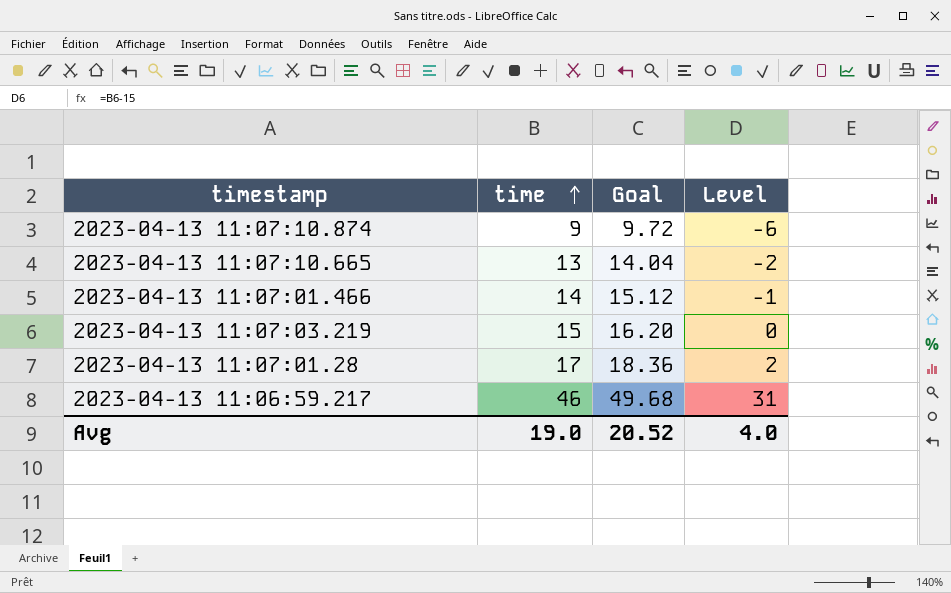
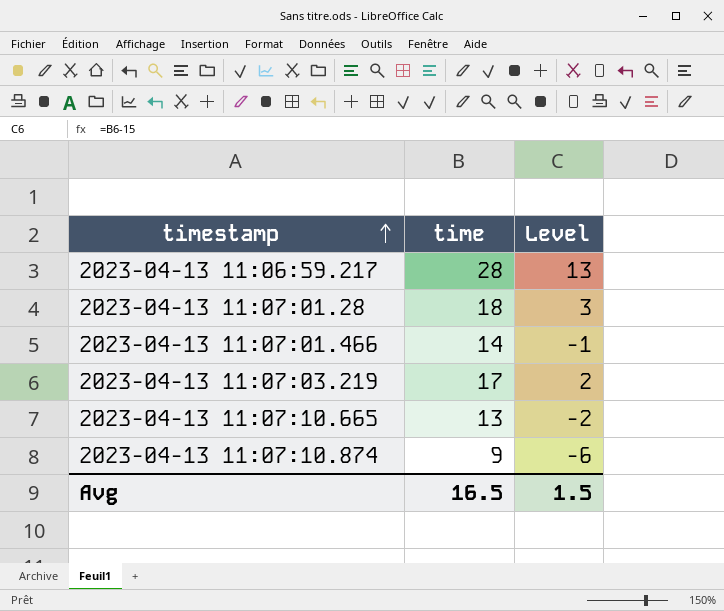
row order: time ascending -> timestamp ascending
column Goal | formula: [time] * 1.08 -> none
2023-04-13 11:06:59.217 | time: 46 -> 28
2023-04-13 11:06:59.217 | Level: 31 -> 13
2023-04-13 11:07:01.28 | time: 17 -> 18
2023-04-13 11:07:01.28 | Level: 2 -> 3
2023-04-13 11:07:03.219 | time: 15 -> 17
2023-04-13 11:07:03.219 | Level: 0 -> 2
Avg | time: 19.0 -> 16.5
Avg | Level: 4.0 -> 1.5

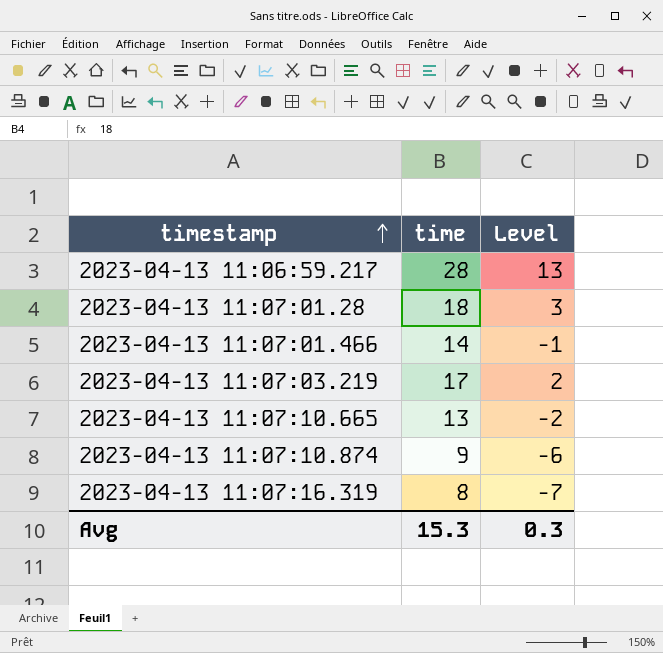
row 2023-04-13 11:07:16.319: none -> 8 | -7
Avg | time: 16.5 -> 15.3
Avg | Level: 1.5 -> 0.3

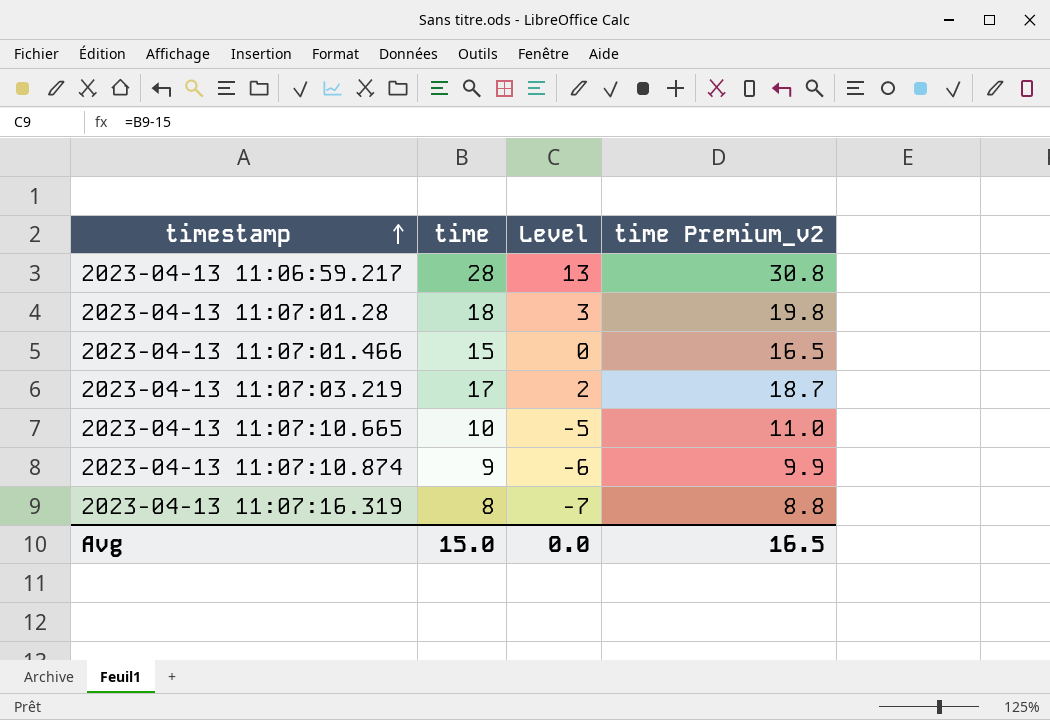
column time Premium_v2 | formula: none -> [time] * 1.1
2023-04-13 11:07:01.466 | time: 14 -> 15
2023-04-13 11:07:01.466 | Level: -1 -> 0
2023-04-13 11:07:10.665 | time: 13 -> 10
2023-04-13 11:07:10.665 | Level: -2 -> -5
Avg | time: 15.3 -> 15.0
Avg | Level: 0.3 -> 0.0

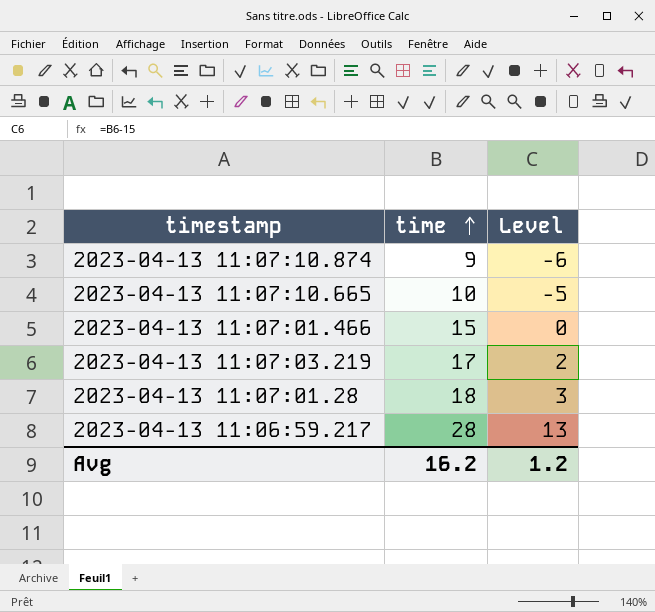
row order: timestamp ascending -> time ascending
column time Premium_v2 | formula: [time] * 1.1 -> none
row 2023-04-13 11:07:16.319: 8 | -7 | 8.8 -> none
Avg | time: 15.0 -> 16.2
Avg | Level: 0.0 -> 1.2

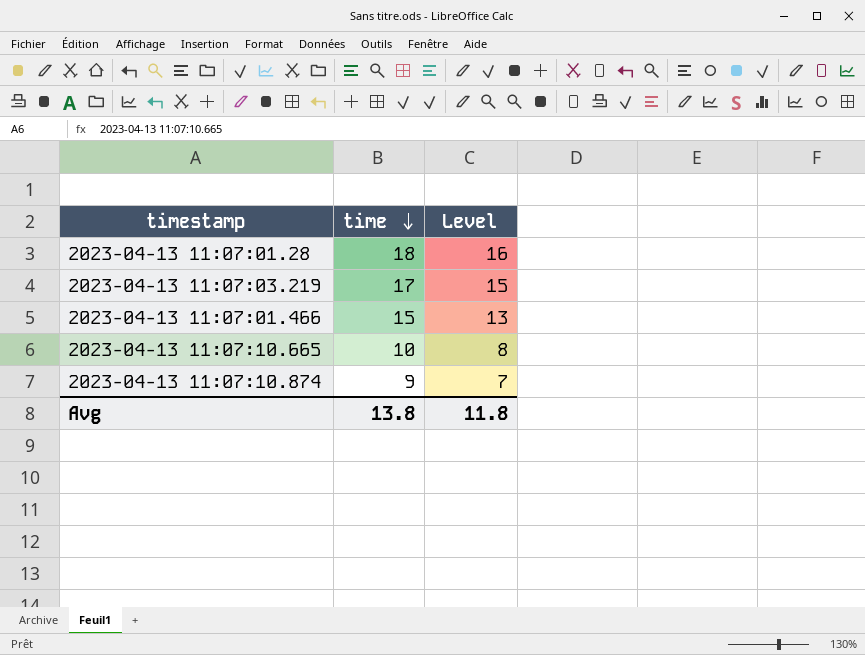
row order: time ascending -> time descending
column Level | formula: [time] - 15 -> [time] - 2
row 2023-04-13 11:06:59.217: 28 | 13 -> none
Avg | time: 16.2 -> 13.8
Avg | Level: 1.2 -> 11.8

